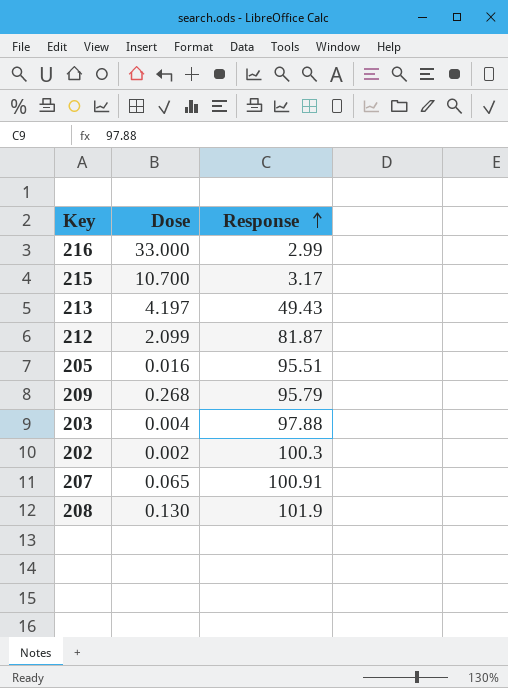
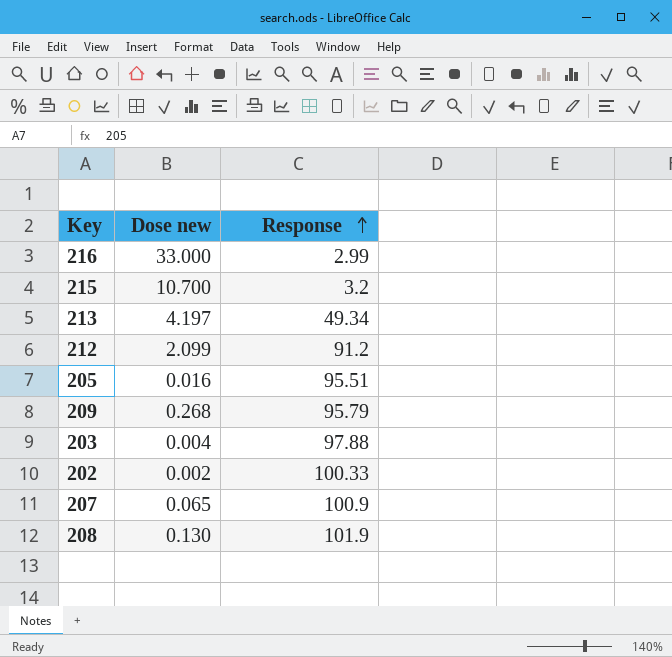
column name: Dose -> Dose new
215 | Response: 3.17 -> 3.2
213 | Response: 49.43 -> 49.34
212 | Response: 81.87 -> 91.2
202 | Response: 100.3 -> 100.33
207 | Response: 100.91 -> 100.9

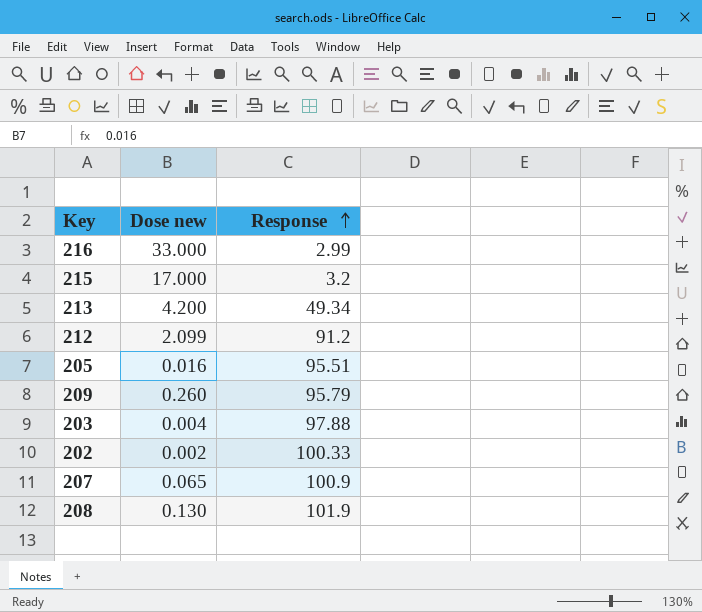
215 | Dose new: 10.700 -> 17.000
213 | Dose new: 4.197 -> 4.200
209 | Dose new: 0.268 -> 0.260

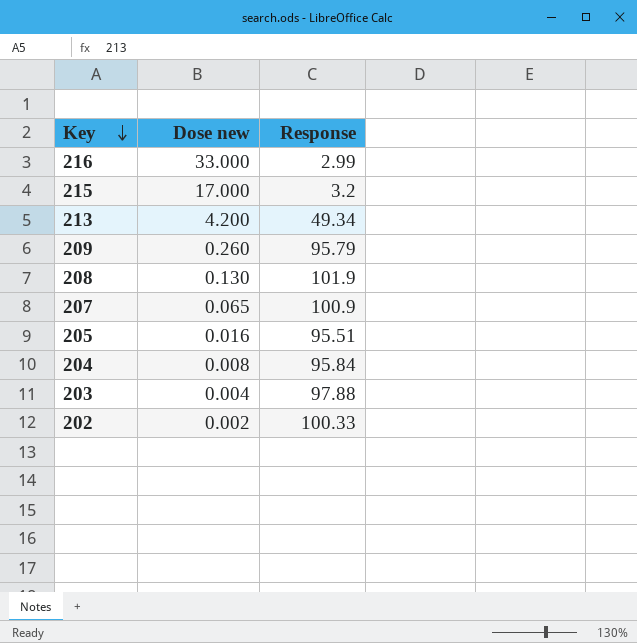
row order: Response ascending -> Key descending
row 212: 2.099 | 91.2 -> none
row 204: none -> 0.008 | 95.84

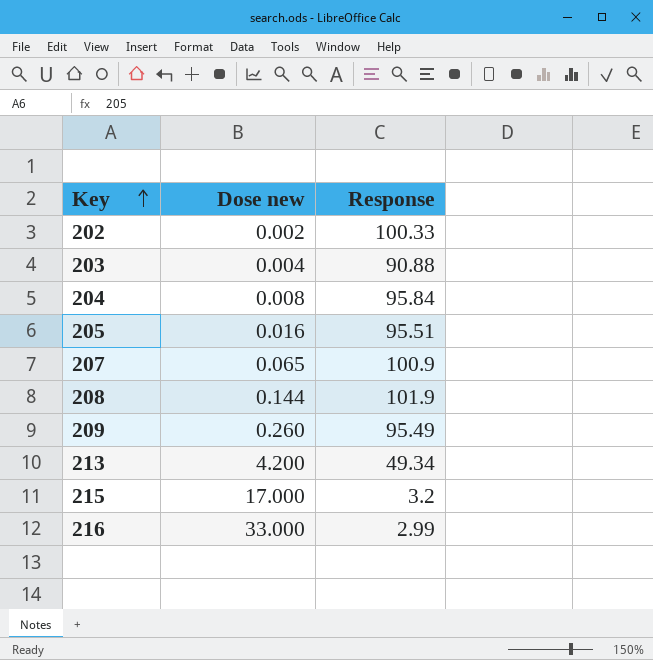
row order: Key descending -> Key ascending
203 | Response: 97.88 -> 90.88
208 | Dose new: 0.130 -> 0.144
209 | Response: 95.79 -> 95.49

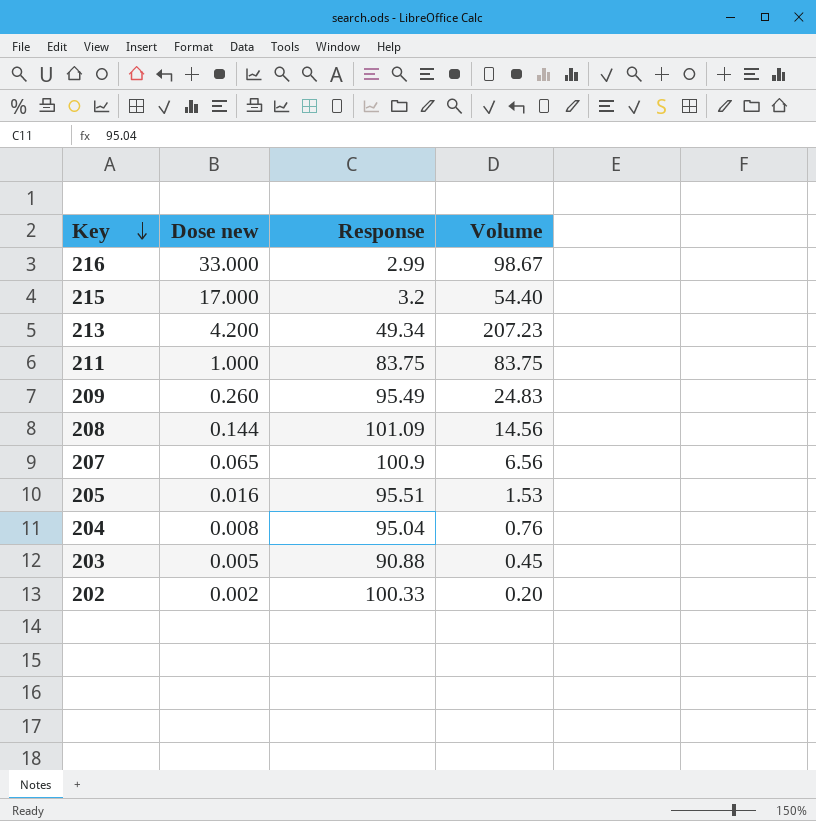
row order: Key ascending -> Key descending
column Volume | formula: none -> [Dose new] * [Response]
row 211: none -> 1.000 | 83.75 | 83.75
208 | Response: 101.9 -> 101.09
204 | Response: 95.84 -> 95.04
203 | Dose new: 0.004 -> 0.005

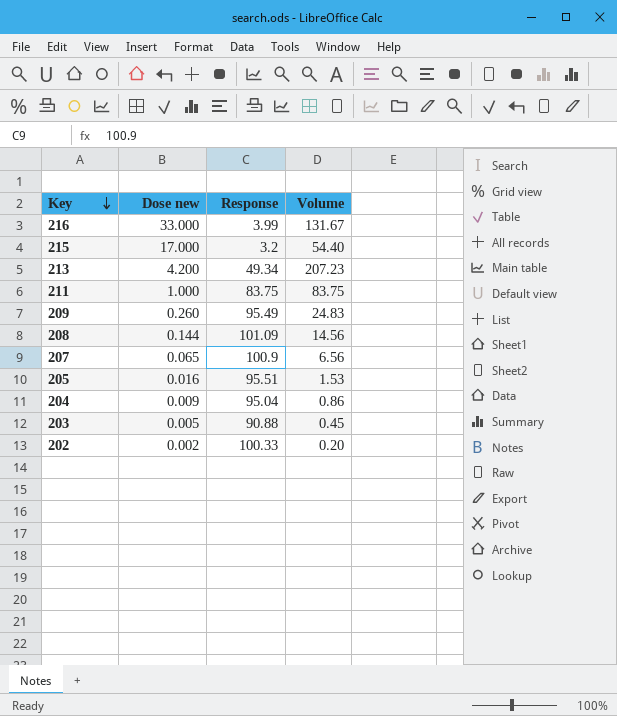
216 | Response: 2.99 -> 3.99
216 | Volume: 98.67 -> 131.67
204 | Dose new: 0.008 -> 0.009
204 | Volume: 0.76 -> 0.86

